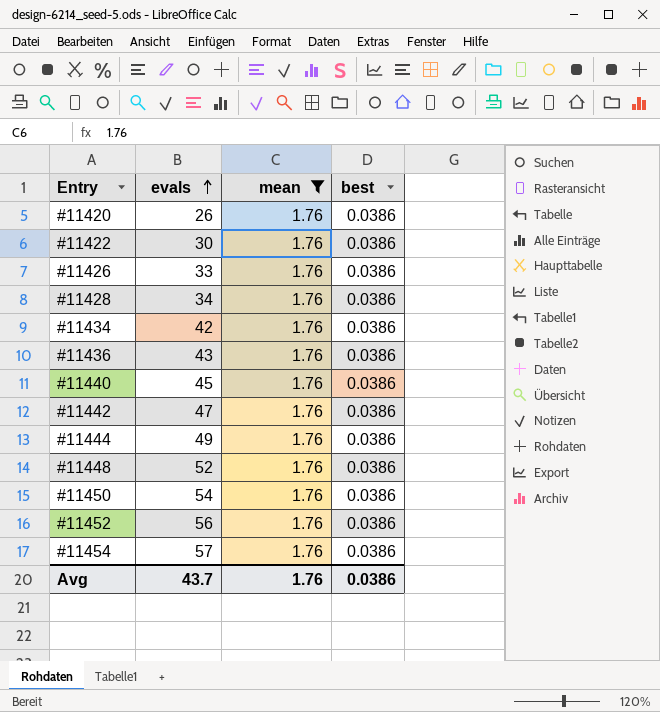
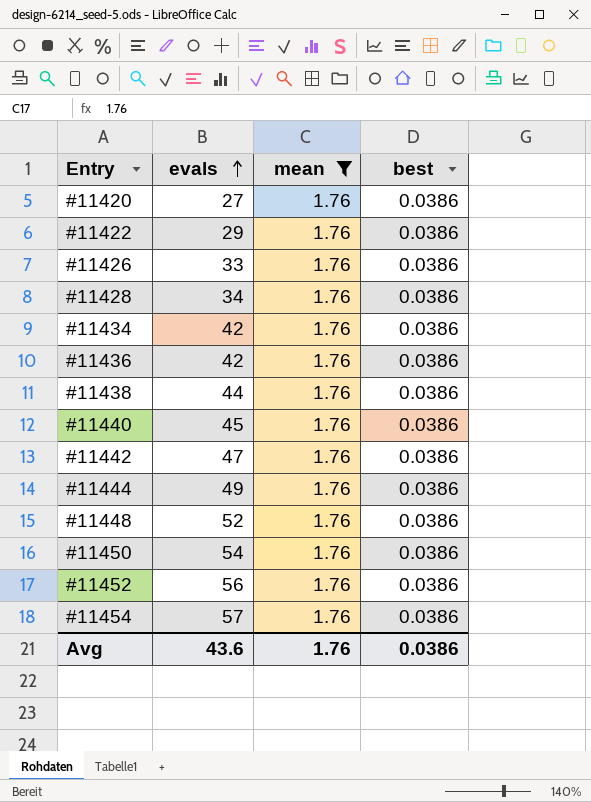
#11420 | evals: 26 -> 27
#11422 | evals: 30 -> 29
#11436 | evals: 43 -> 42
row #11438: none -> 44 | 1.76 | 0.0386
Avg | evals: 43.7 -> 43.6

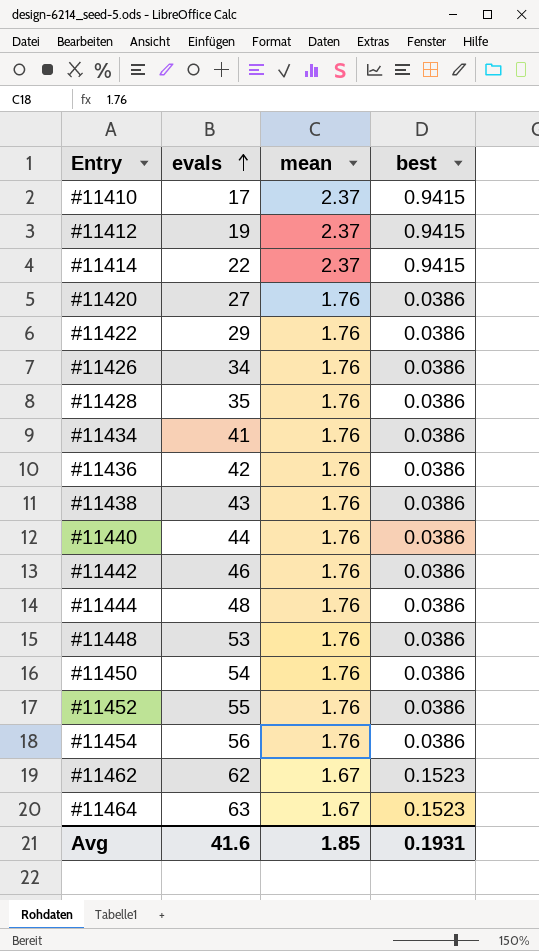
filter: mean = 1.76 -> none
#11426 | evals: 33 -> 34
#11428 | evals: 34 -> 35
#11434 | evals: 42 -> 41
#11438 | evals: 44 -> 43
#11440 | evals: 45 -> 44
#11442 | evals: 47 -> 46
#11444 | evals: 49 -> 48
#11448 | evals: 52 -> 53
#11452 | evals: 56 -> 55
#11454 | evals: 57 -> 56
Avg | evals: 43.6 -> 41.6
Avg | mean: 1.76 -> 1.85
Avg | best: 0.0386 -> 0.1931

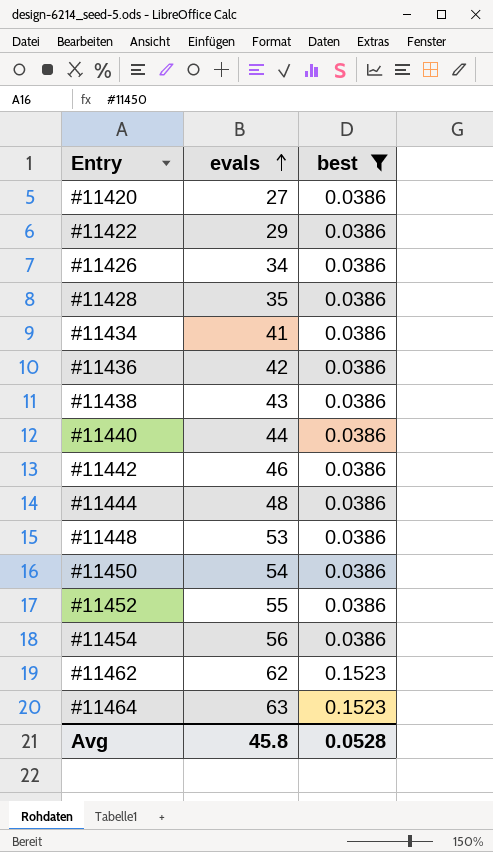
filter: none -> best != 0.9415
column mean | position: 3 -> none
Avg | evals: 41.6 -> 45.8
Avg | best: 0.1931 -> 0.0528

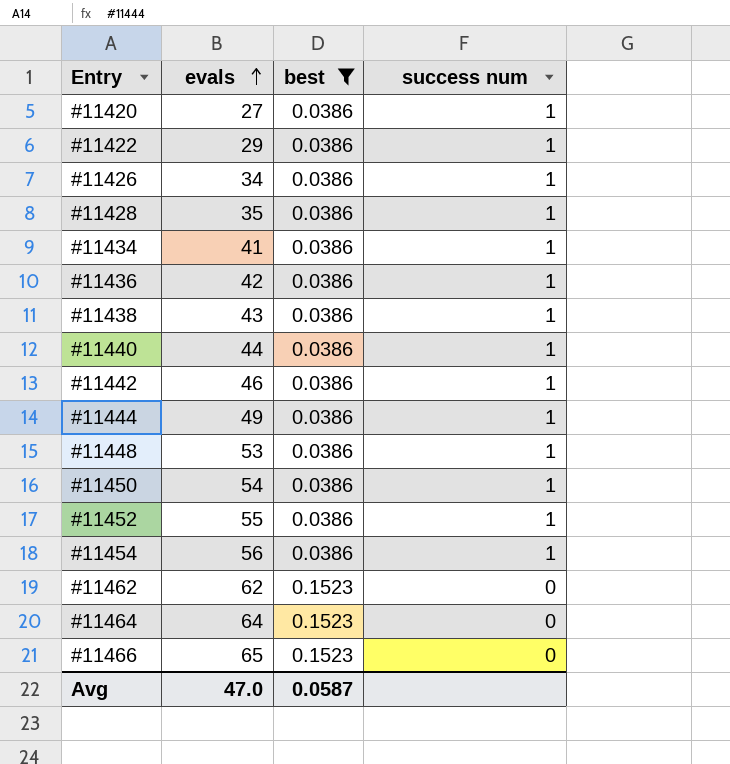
column success num | position: none -> 4
#11444 | evals: 48 -> 49
#11464 | evals: 63 -> 64
row #11466: none -> 65 | 0.1523 | 0
Avg | evals: 45.8 -> 47.0
Avg | best: 0.0528 -> 0.0587

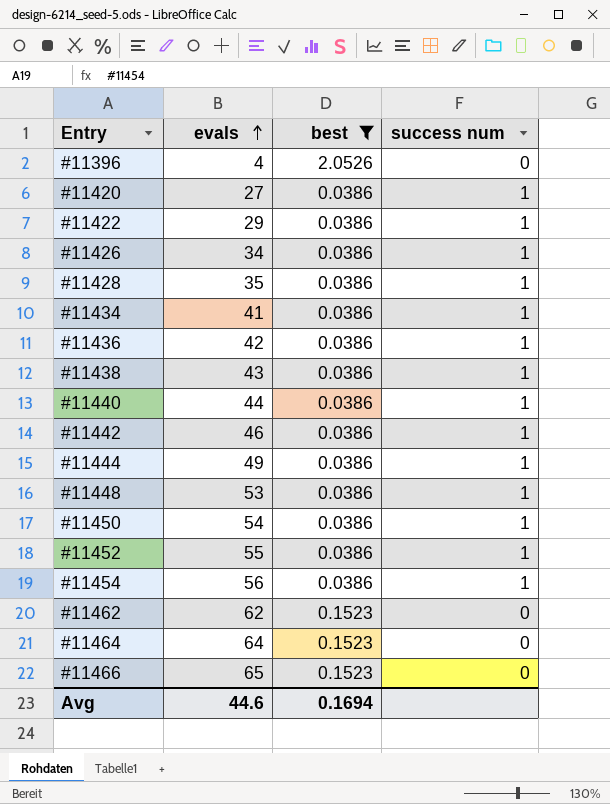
row #11396: none -> 4 | 2.0526 | 0
Avg | evals: 47.0 -> 44.6
Avg | best: 0.0587 -> 0.1694

